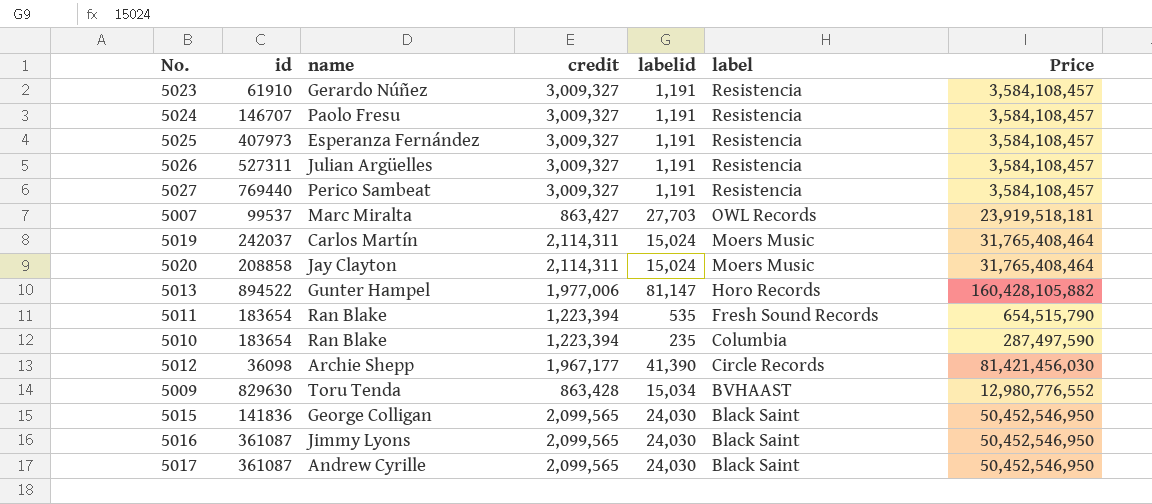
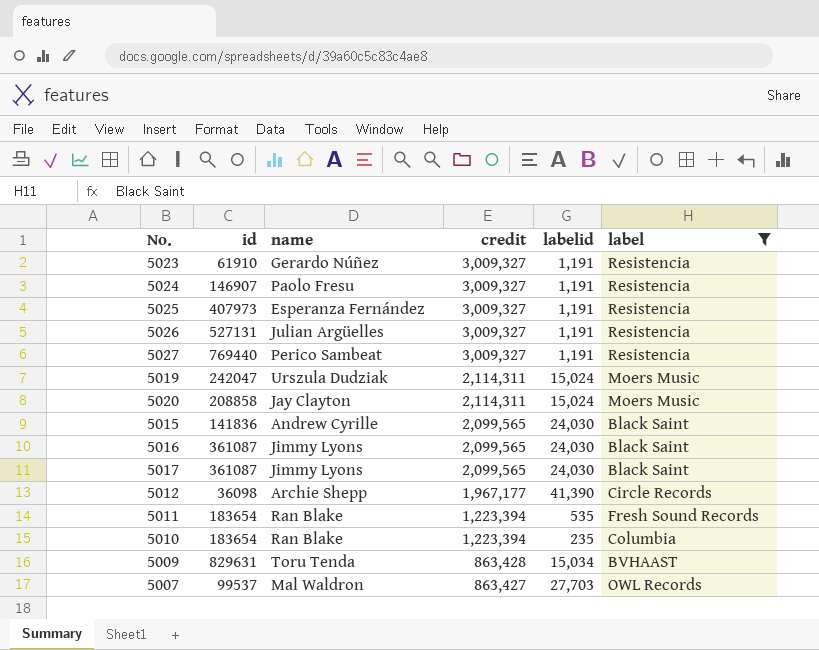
filter: none -> label != Horo Records
row order: label descending -> credit descending
column Price | formula: [credit] * [labelid] -> none
5024 | id: 146707 -> 146907
5026 | id: 527311 -> 527131
5019 | id: 242037 -> 242047
5019 | name: Carlos Martín -> Urszula Dudziak
5015 | name: George Colligan -> Andrew Cyrille
5017 | name: Andrew Cyrille -> Jimmy Lyons
5009 | id: 829630 -> 829631
5007 | name: Marc Miralta -> Mal Waldron

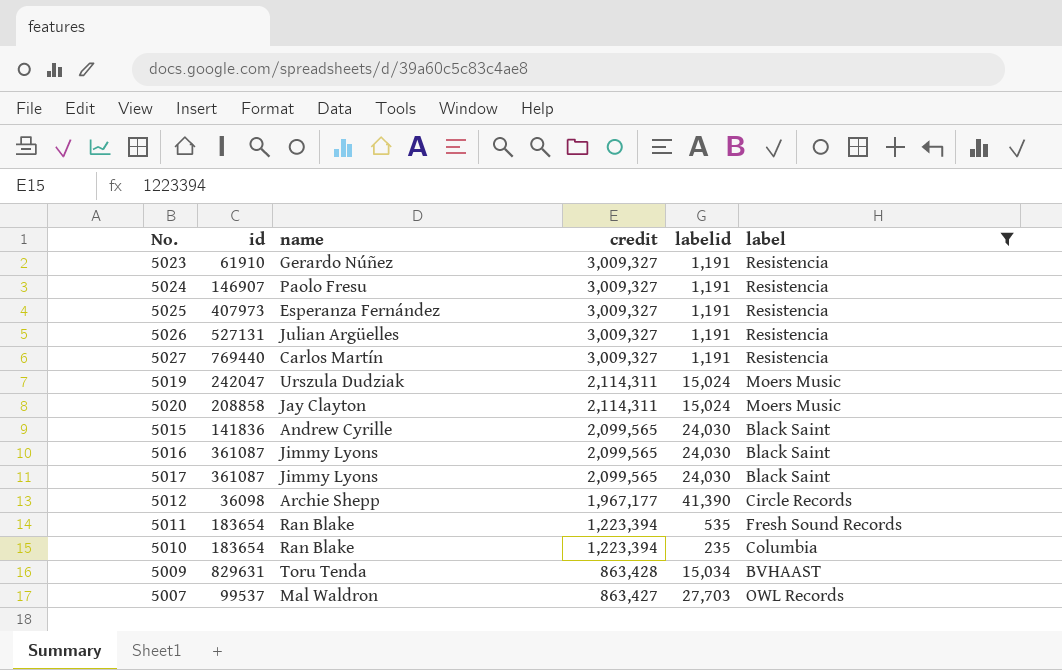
5027 | name: Perico Sambeat -> Carlos Martín

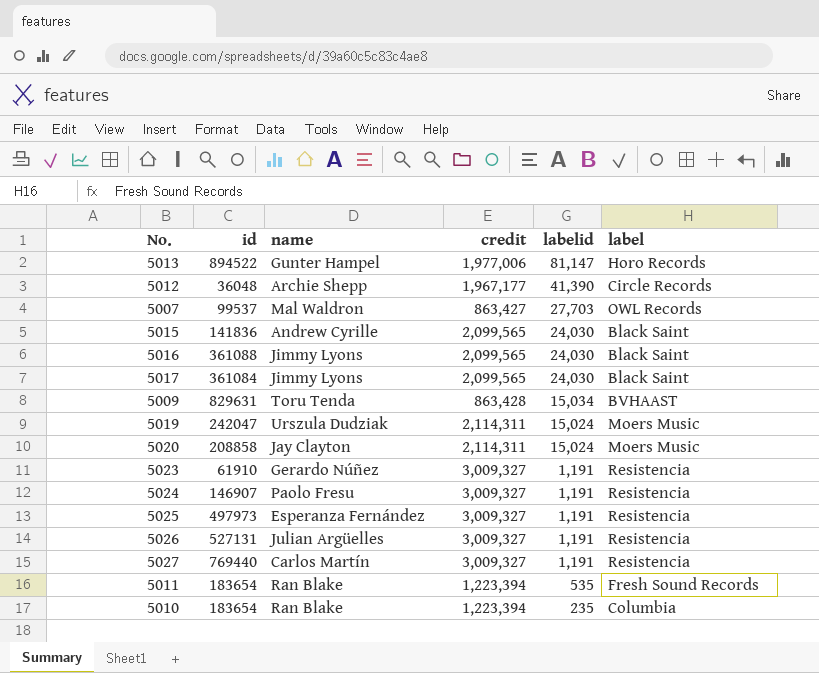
filter: label != Horo Records -> none
row order: credit descending -> labelid descending
5012 | id: 36098 -> 36048
5016 | id: 361087 -> 361088
5017 | id: 361087 -> 361084
5025 | id: 407973 -> 497973

